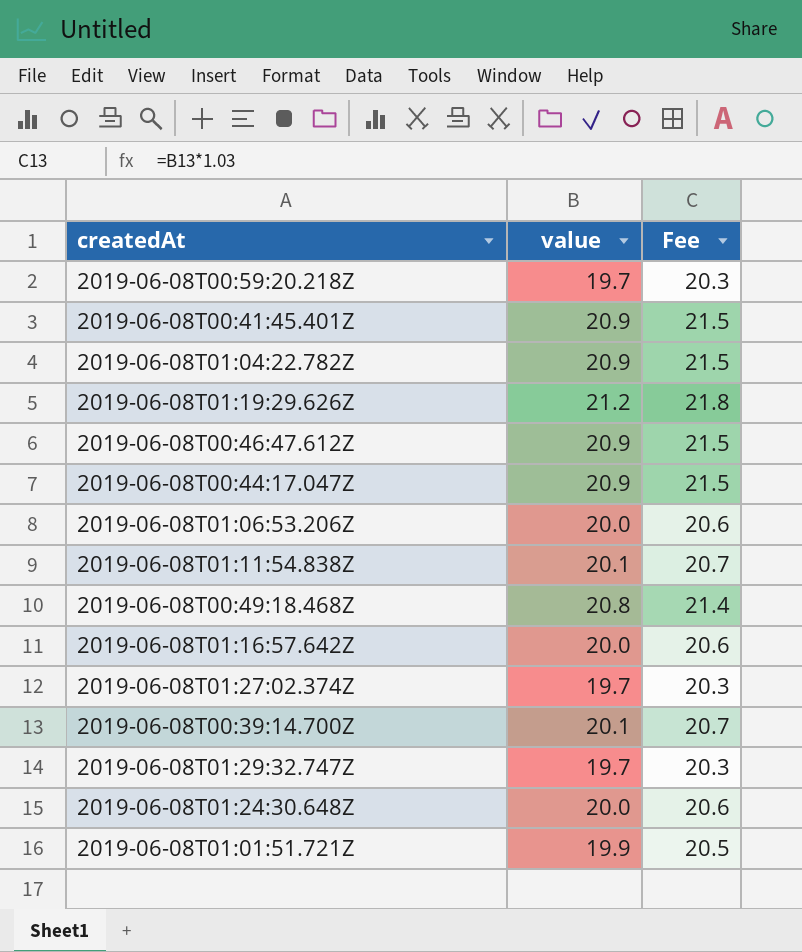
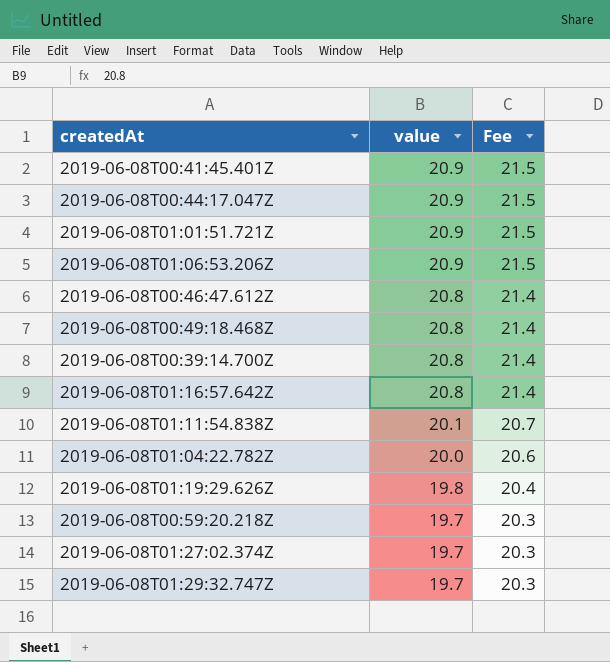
row order: none -> value descending
row 2019-06-08T01:24:30.648Z: 20.0 | 20.6 -> none
2019-06-08T01:01:51.721Z | value: 19.9 -> 20.9
2019-06-08T01:01:51.721Z | Fee: 20.5 -> 21.5
2019-06-08T01:06:53.206Z | value: 20.0 -> 20.9
2019-06-08T01:06:53.206Z | Fee: 20.6 -> 21.5
2019-06-08T00:46:47.612Z | value: 20.9 -> 20.8
2019-06-08T00:46:47.612Z | Fee: 21.5 -> 21.4
2019-06-08T00:39:14.700Z | value: 20.1 -> 20.8
2019-06-08T00:39:14.700Z | Fee: 20.7 -> 21.4
2019-06-08T01:16:57.642Z | value: 20.0 -> 20.8
2019-06-08T01:16:57.642Z | Fee: 20.6 -> 21.4
2019-06-08T01:04:22.782Z | value: 20.9 -> 20.0
2019-06-08T01:04:22.782Z | Fee: 21.5 -> 20.6
2019-06-08T01:19:29.626Z | value: 21.2 -> 19.8
2019-06-08T01:19:29.626Z | Fee: 21.8 -> 20.4

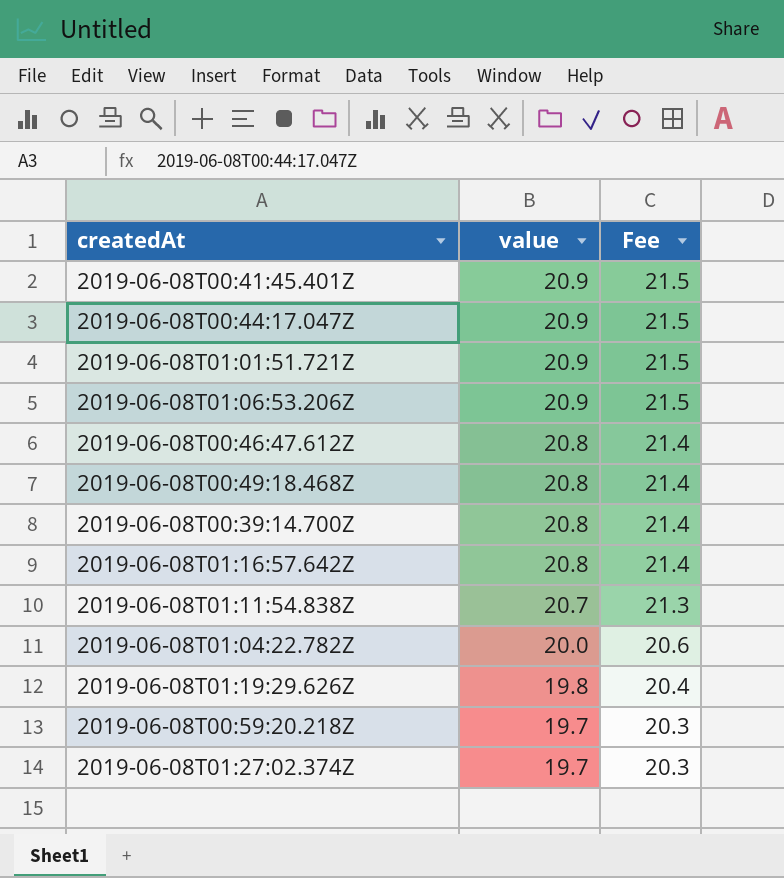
row 2019-06-08T01:29:32.747Z: 19.7 | 20.3 -> none
2019-06-08T01:11:54.838Z | value: 20.1 -> 20.7
2019-06-08T01:11:54.838Z | Fee: 20.7 -> 21.3

